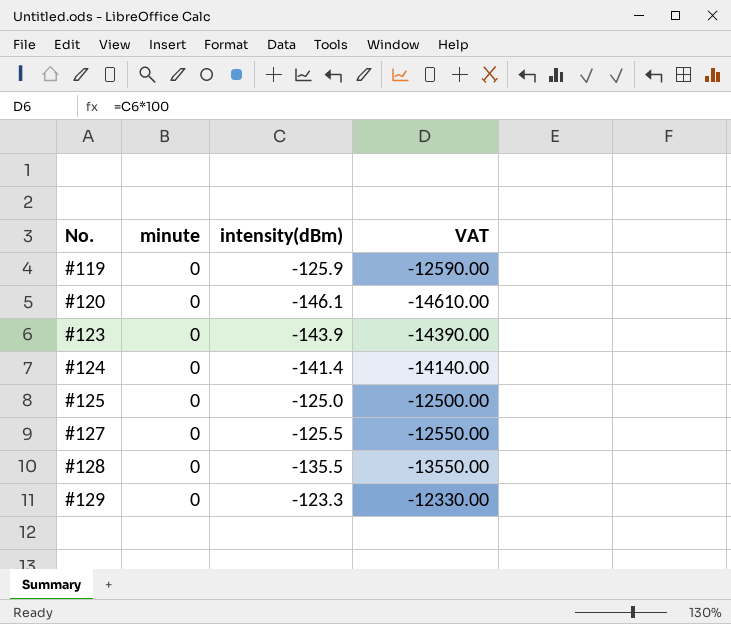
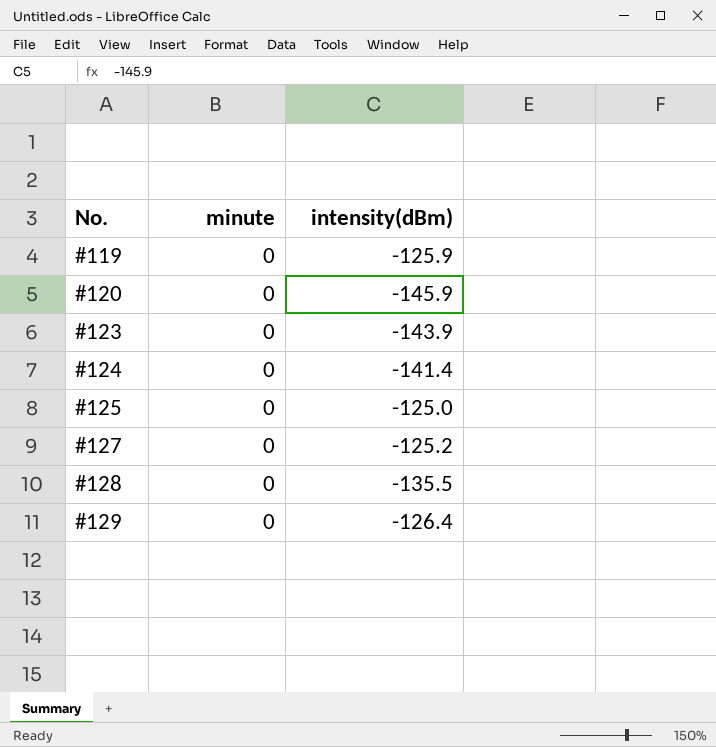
column VAT | formula: [intensity(dBm)] * 100 -> none
#120 | intensity(dBm): -146.1 -> -145.9
#127 | intensity(dBm): -125.5 -> -125.2
#129 | intensity(dBm): -123.3 -> -126.4

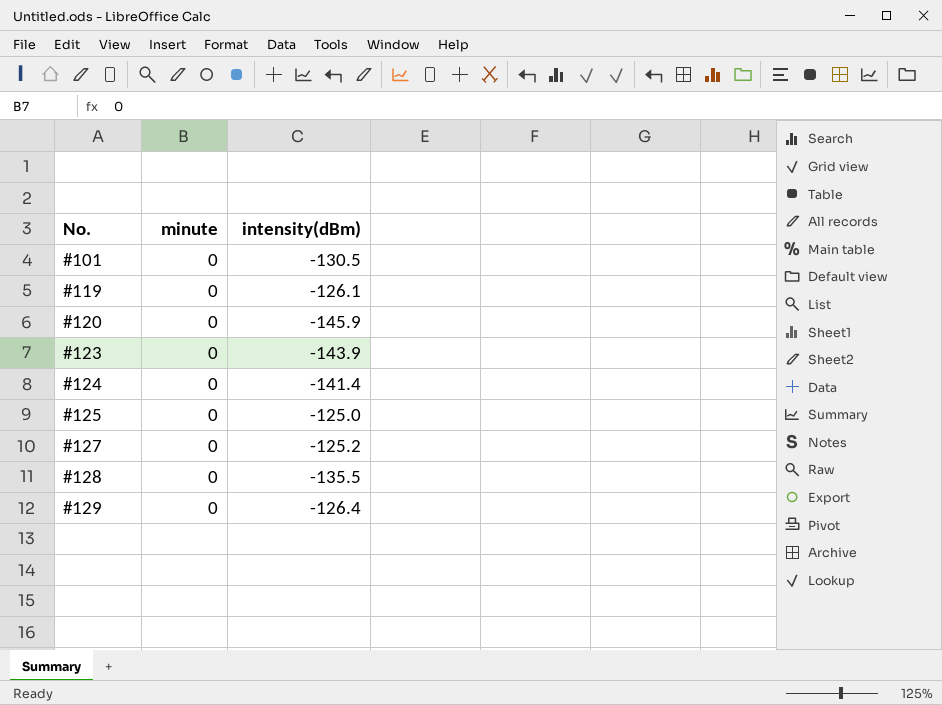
row #101: none -> 0 | -130.5
#119 | intensity(dBm): -125.9 -> -126.1

